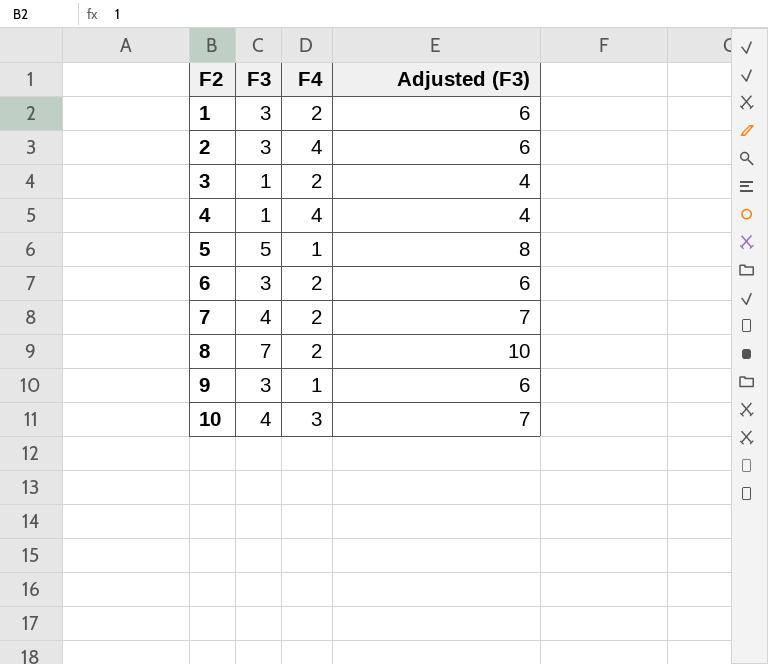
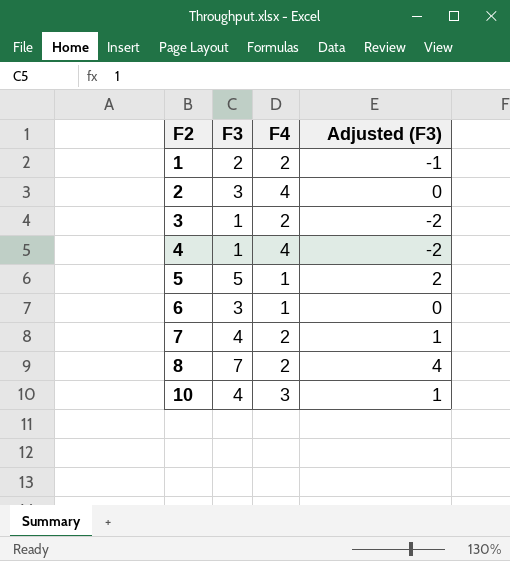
column Adjusted (F3) | formula: [F3] + 3 -> [F3] - 3
row 9: 3 | 1 | 6 -> none
1 | F3: 3 -> 2
6 | F4: 2 -> 1

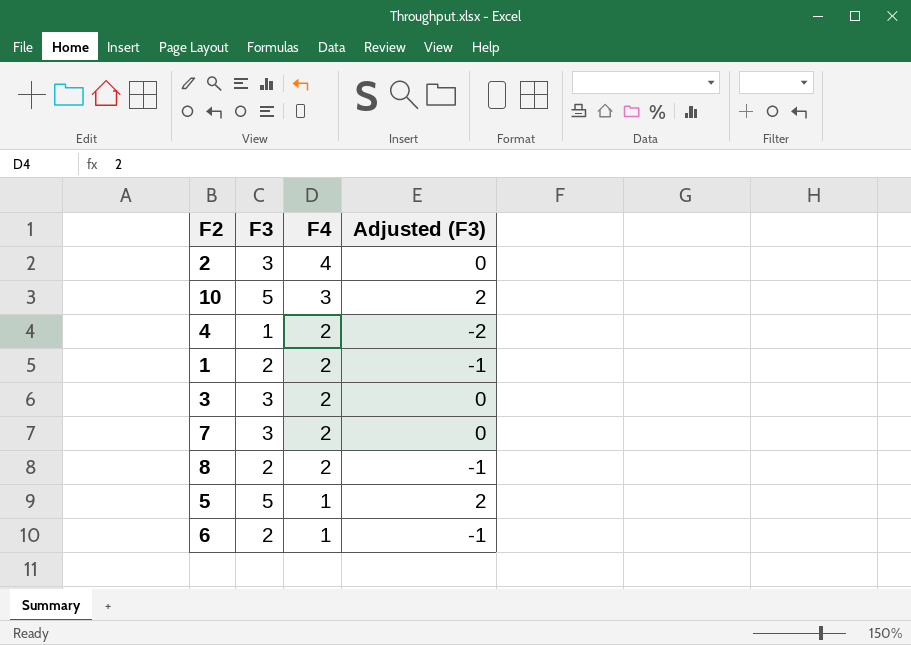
row order: F2 ascending -> F4 descending
10 | F3: 4 -> 5
10 | Adjusted (F3): 1 -> 2
4 | F4: 4 -> 2
3 | F3: 1 -> 3
3 | Adjusted (F3): -2 -> 0
7 | F3: 4 -> 3
7 | Adjusted (F3): 1 -> 0
8 | F3: 7 -> 2
8 | Adjusted (F3): 4 -> -1
6 | F3: 3 -> 2
6 | Adjusted (F3): 0 -> -1

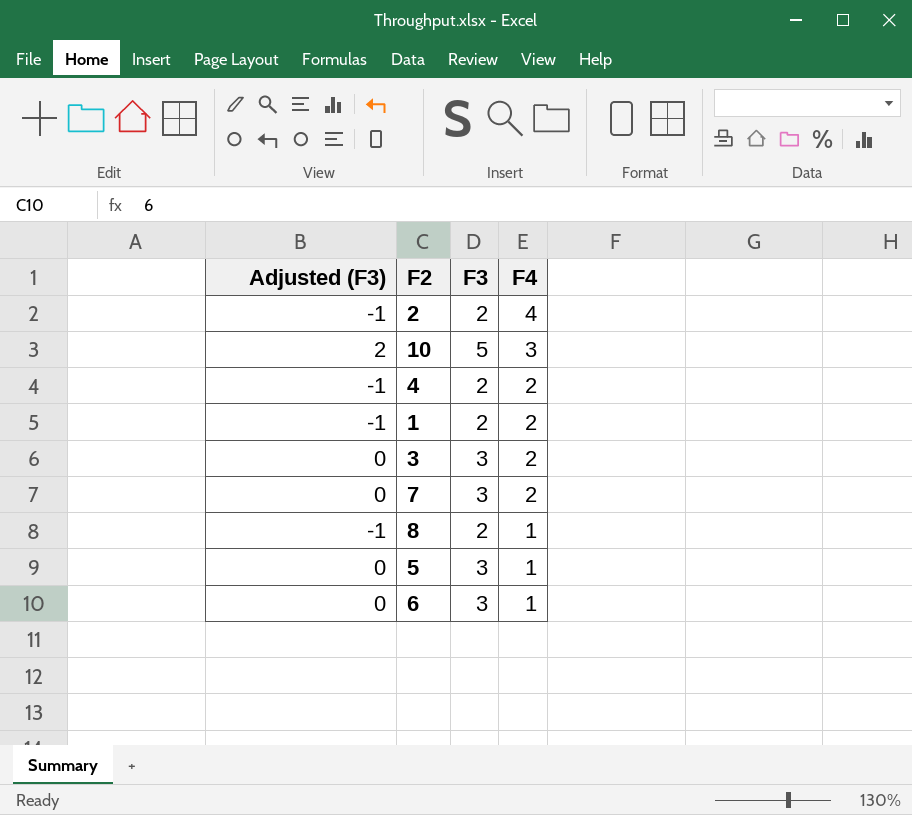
column Adjusted (F3) | position: 4 -> 1
2 | Adjusted (F3): 0 -> -1
2 | F3: 3 -> 2
4 | Adjusted (F3): -2 -> -1
4 | F3: 1 -> 2
8 | F4: 2 -> 1
5 | Adjusted (F3): 2 -> 0
5 | F3: 5 -> 3
6 | Adjusted (F3): -1 -> 0
6 | F3: 2 -> 3

